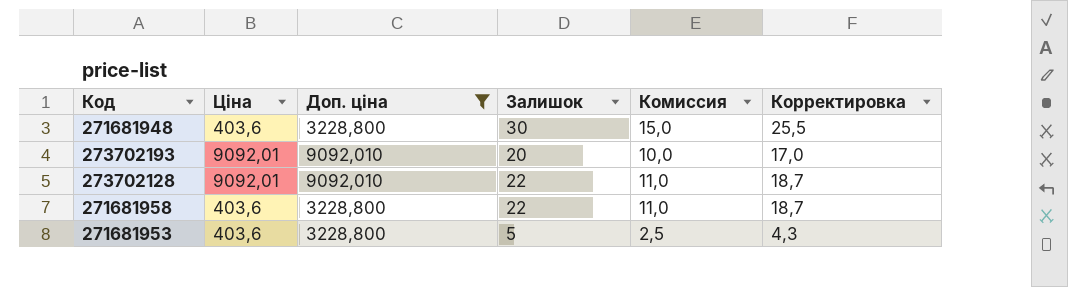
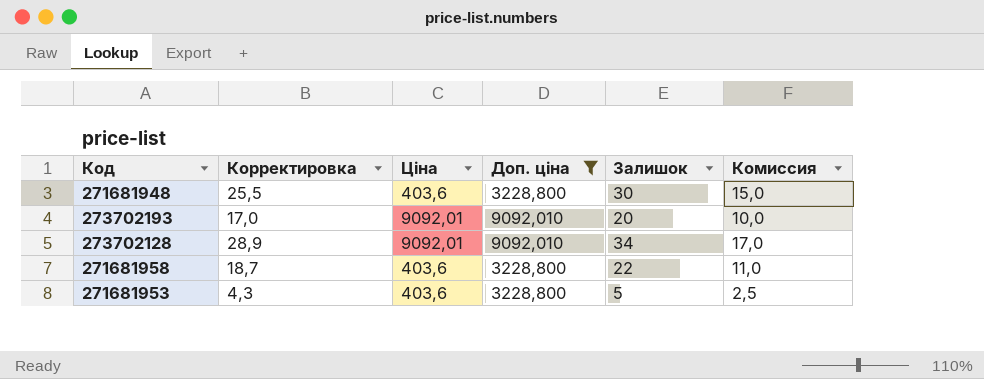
column Корректировка | position: 6 -> 2
273702128 | Корректировка: 18,7 -> 28,9
273702128 | Залишок: 22 -> 34
273702128 | Комиссия: 11,0 -> 17,0

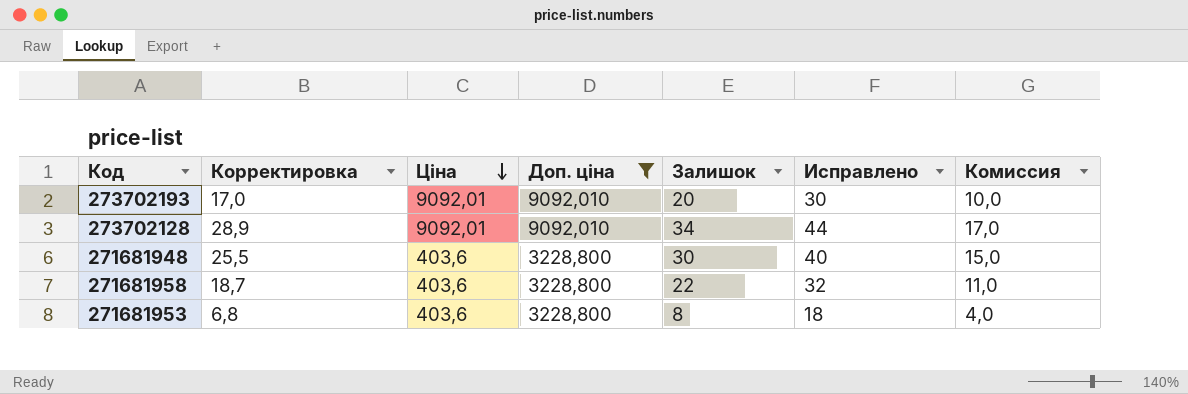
row order: none -> Ціна descending
column Исправлено | formula: none -> [Залишок] + 10
271681953 | Корректировка: 4,3 -> 6,8
271681953 | Залишок: 5 -> 8
271681953 | Комиссия: 2,5 -> 4,0

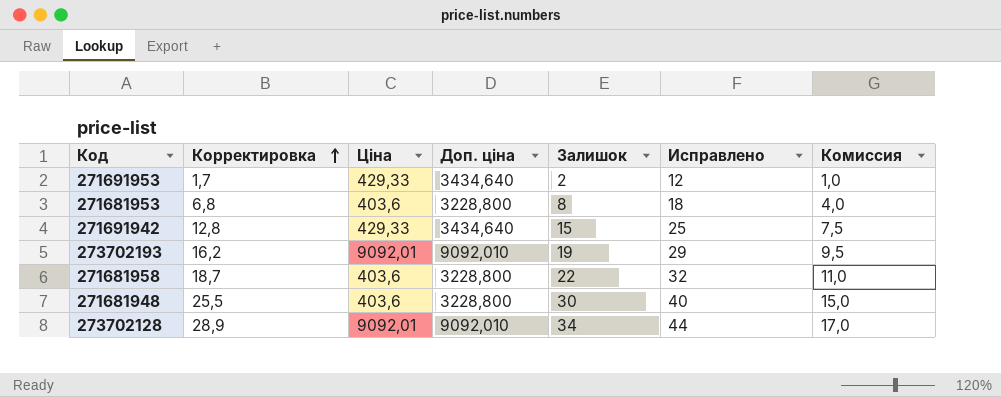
filter: Доп. ціна != 3434,640 -> none
row order: Ціна descending -> Корректировка ascending
273702193 | Корректировка: 17,0 -> 16,2
273702193 | Залишок: 20 -> 19
273702193 | Исправлено: 30 -> 29
273702193 | Комиссия: 10,0 -> 9,5

